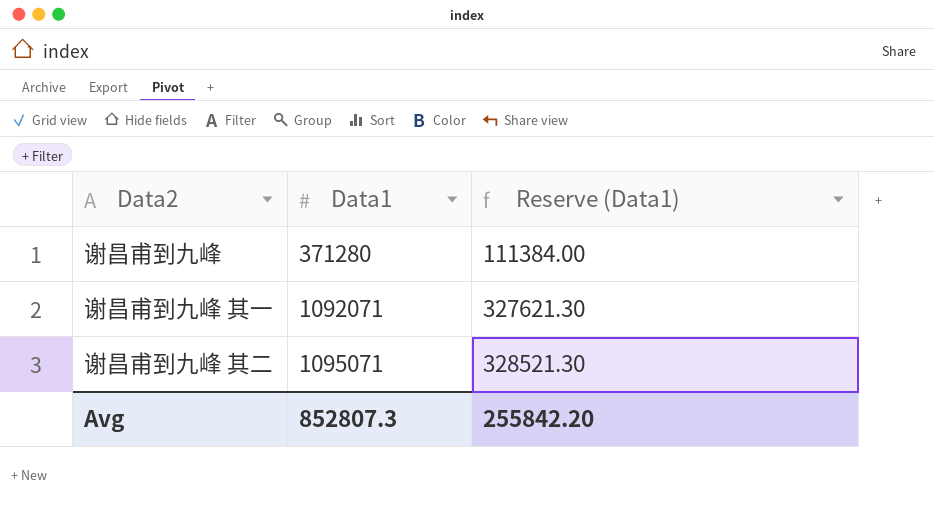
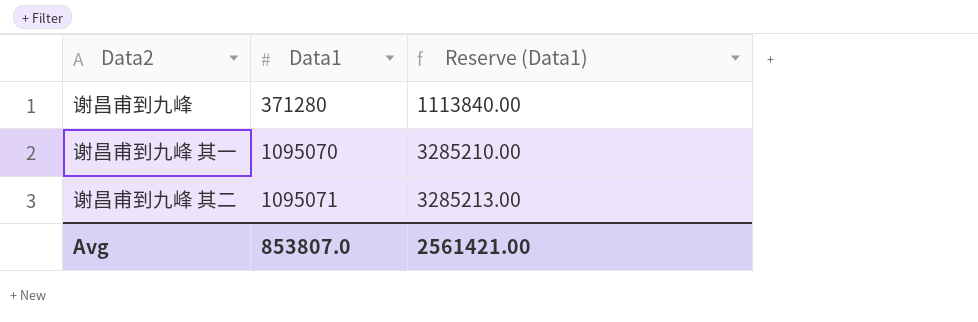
column Reserve (Data1) | formula: [Data1] * 0.3 -> [Data1] * 3
谢昌甫到九峰 其一 | Data1: 1092071 -> 1095070
Avg | Data1: 852807.3 -> 853807.0
Avg | Reserve (Data1): 255842.20 -> 2561421.00

